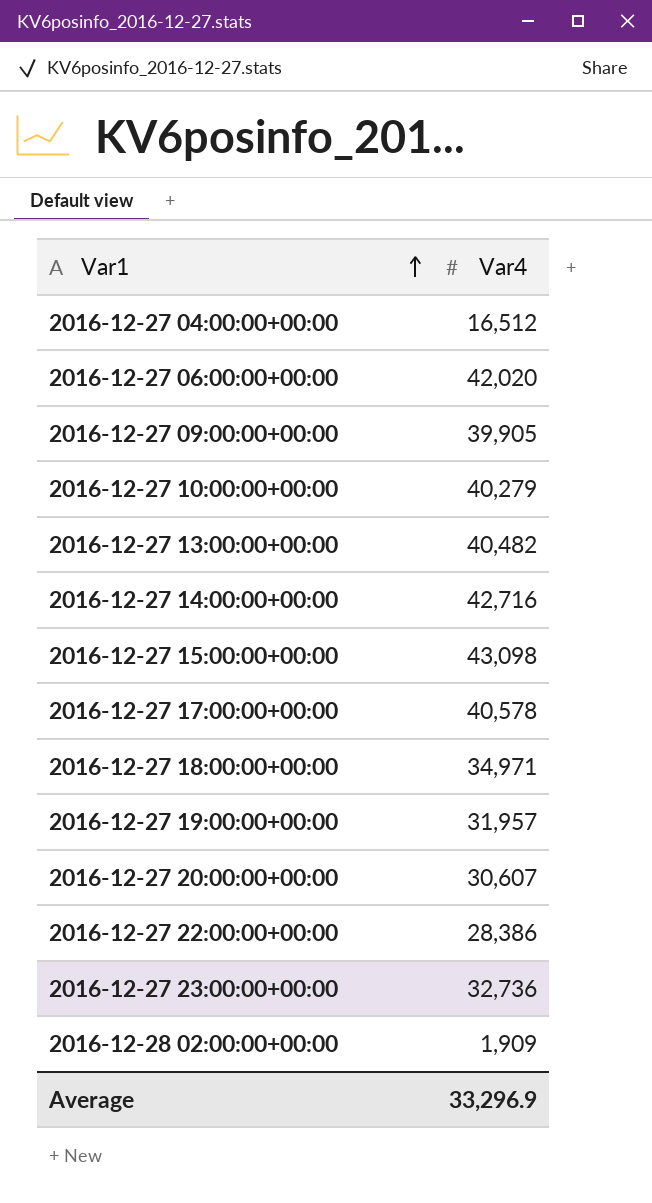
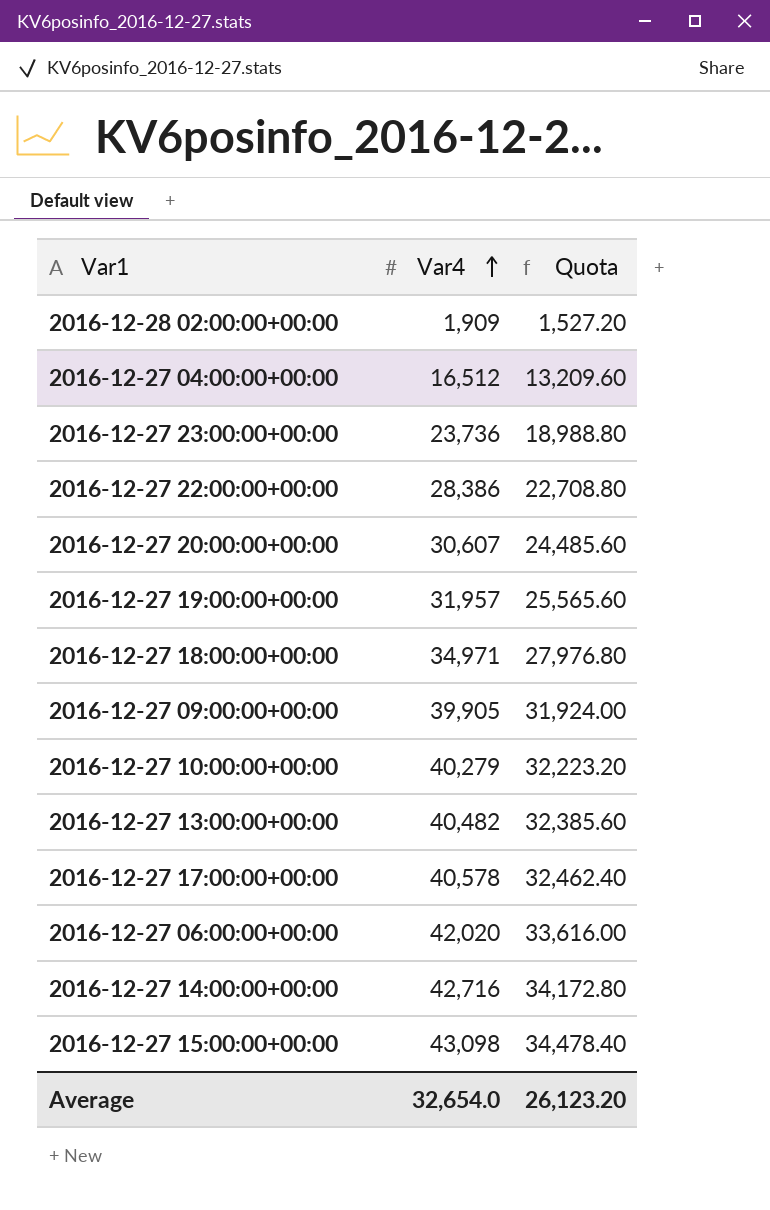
row order: Var1 ascending -> Var4 ascending
column Quota | formula: none -> [Var4] * 0.8
2016-12-27 23:00:00+00:00 | Var4: 32,736 -> 23,736
Average | Var4: 33,296.9 -> 32,654.0

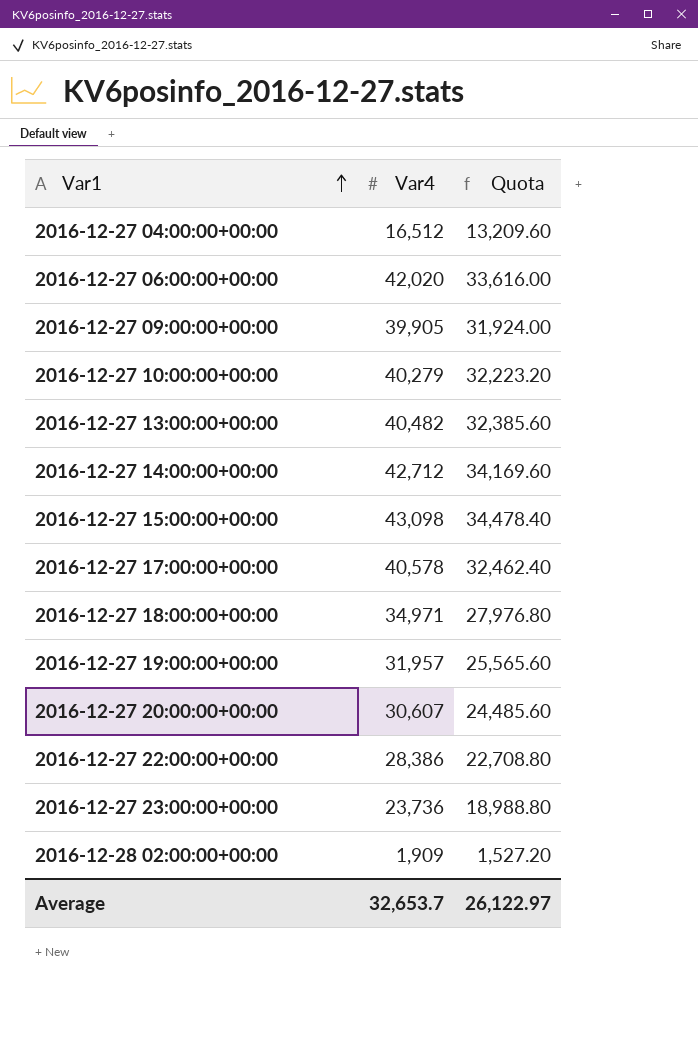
row order: Var4 ascending -> Var1 ascending
2016-12-27 14:00:00+00:00 | Var4: 42,716 -> 42,712
2016-12-27 14:00:00+00:00 | Quota: 34,172.80 -> 34,169.60
Average | Var4: 32,654.0 -> 32,653.7
Average | Quota: 26,123.20 -> 26,122.97

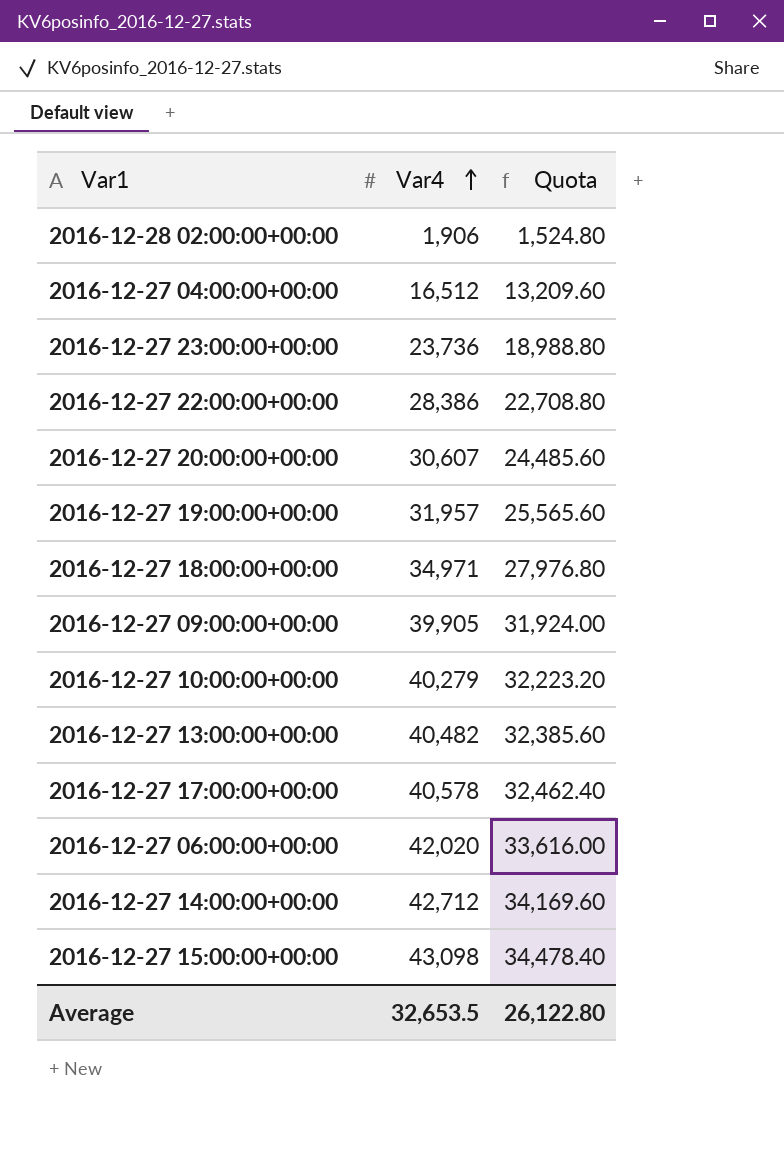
row order: Var1 ascending -> Var4 ascending
2016-12-28 02:00:00+00:00 | Var4: 1,909 -> 1,906
2016-12-28 02:00:00+00:00 | Quota: 1,527.20 -> 1,524.80
Average | Var4: 32,653.7 -> 32,653.5
Average | Quota: 26,122.97 -> 26,122.80

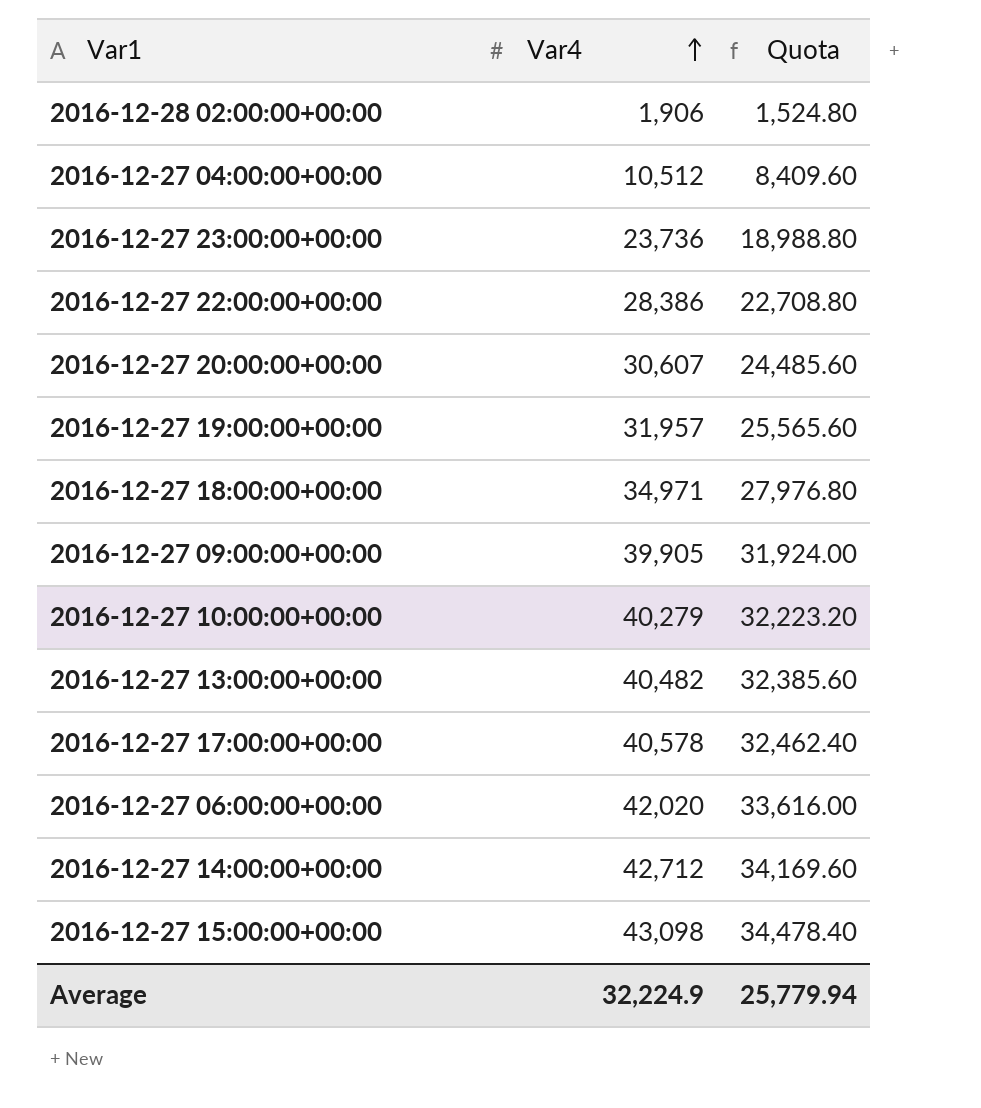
2016-12-27 04:00:00+00:00 | Var4: 16,512 -> 10,512
2016-12-27 04:00:00+00:00 | Quota: 13,209.60 -> 8,409.60
Average | Var4: 32,653.5 -> 32,224.9
Average | Quota: 26,122.80 -> 25,779.94

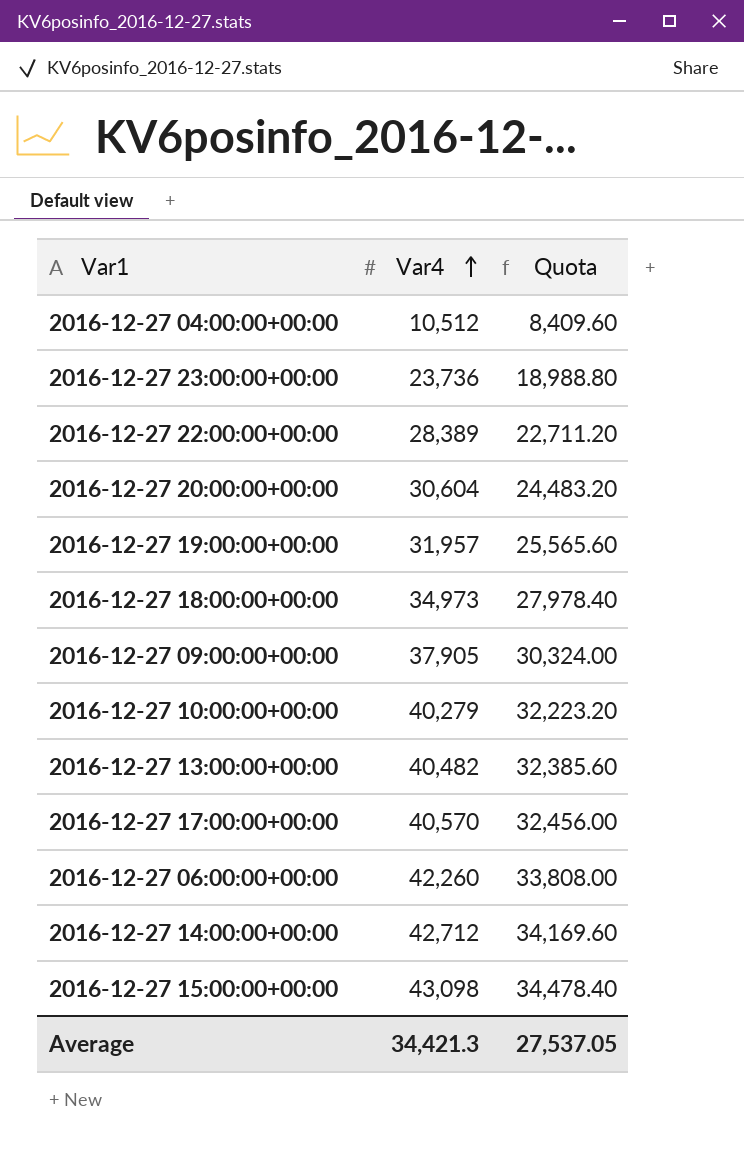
row 2016-12-28 02:00:00+00:00: 1,906 | 1,524.80 -> none
2016-12-27 22:00:00+00:00 | Var4: 28,386 -> 28,389
2016-12-27 22:00:00+00:00 | Quota: 22,708.80 -> 22,711.20
2016-12-27 20:00:00+00:00 | Var4: 30,607 -> 30,604
2016-12-27 20:00:00+00:00 | Quota: 24,485.60 -> 24,483.20
2016-12-27 18:00:00+00:00 | Var4: 34,971 -> 34,973
2016-12-27 18:00:00+00:00 | Quota: 27,976.80 -> 27,978.40
2016-12-27 09:00:00+00:00 | Var4: 39,905 -> 37,905
2016-12-27 09:00:00+00:00 | Quota: 31,924.00 -> 30,324.00
2016-12-27 17:00:00+00:00 | Var4: 40,578 -> 40,570
2016-12-27 17:00:00+00:00 | Quota: 32,462.40 -> 32,456.00
2016-12-27 06:00:00+00:00 | Var4: 42,020 -> 42,260
2016-12-27 06:00:00+00:00 | Quota: 33,616.00 -> 33,808.00
Average | Var4: 32,224.9 -> 34,421.3
Average | Quota: 25,779.94 -> 27,537.05

